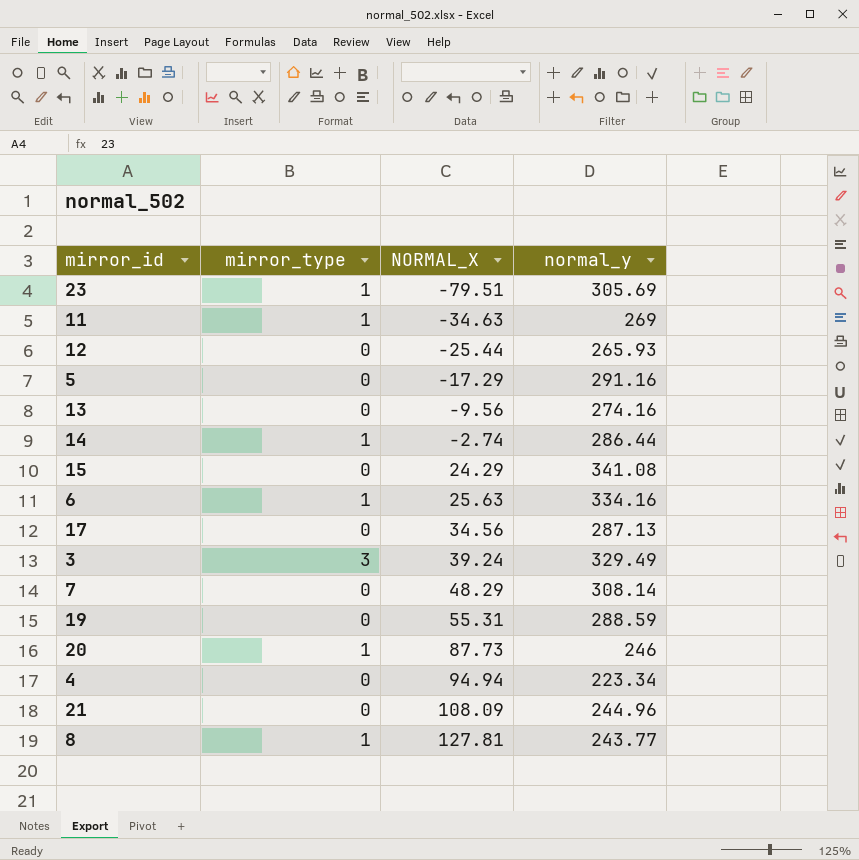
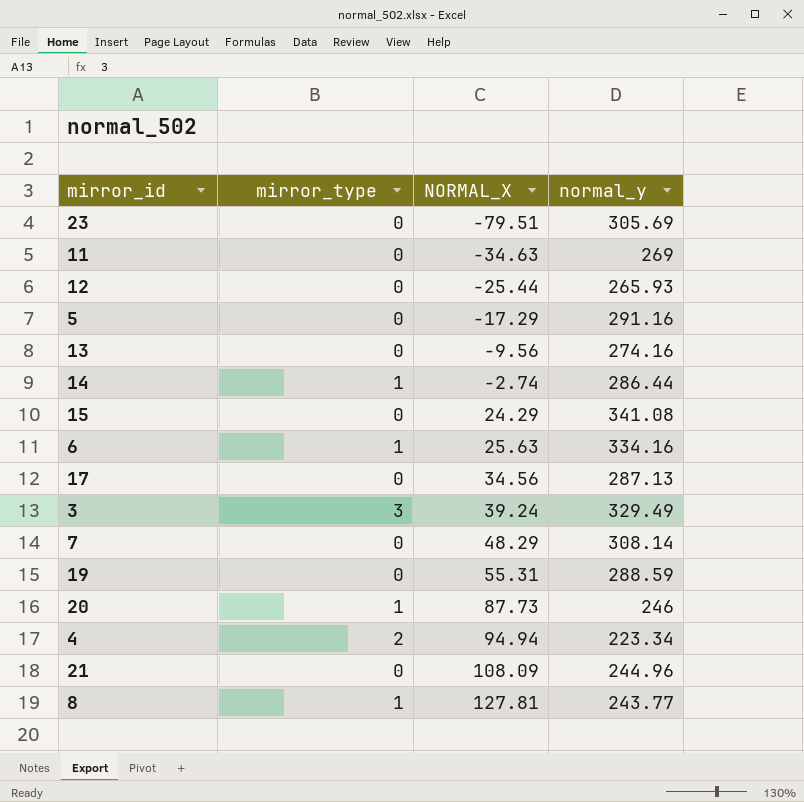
23 | mirror_type: 1 -> 0
11 | mirror_type: 1 -> 0
4 | mirror_type: 0 -> 2

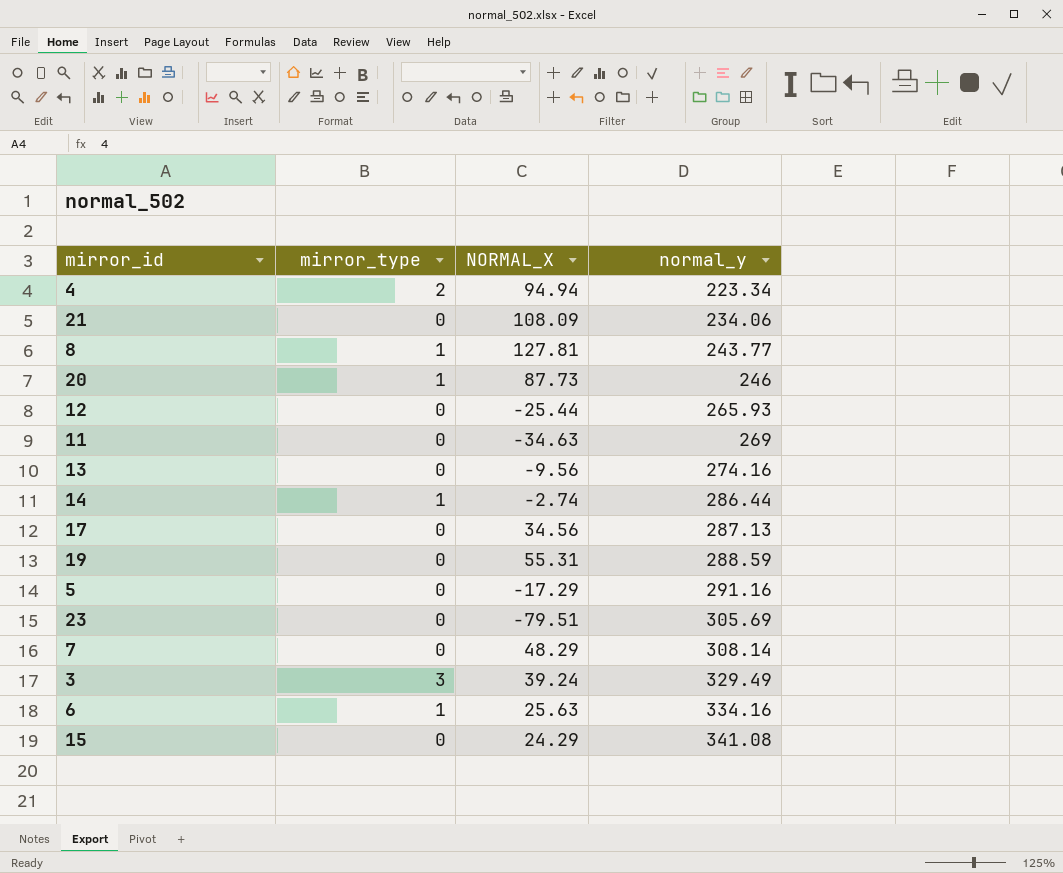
row order: NORMAL_X ascending -> normal_y ascending
21 | normal_y: 244.96 -> 234.06

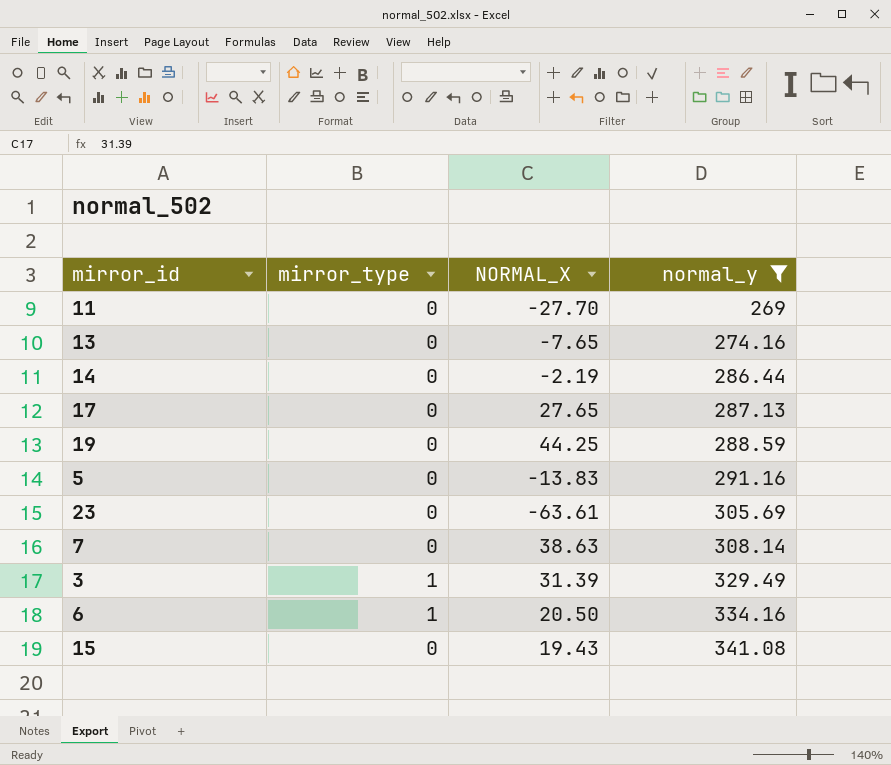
filter: none -> normal_y >= 269
11 | NORMAL_X: -34.63 -> -27.70
13 | NORMAL_X: -9.56 -> -7.65
14 | mirror_type: 1 -> 0
14 | NORMAL_X: -2.74 -> -2.19
17 | NORMAL_X: 34.56 -> 27.65
19 | NORMAL_X: 55.31 -> 44.25
5 | NORMAL_X: -17.29 -> -13.83
23 | NORMAL_X: -79.51 -> -63.61
7 | NORMAL_X: 48.29 -> 38.63
3 | mirror_type: 3 -> 1
3 | NORMAL_X: 39.24 -> 31.39
6 | NORMAL_X: 25.63 -> 20.50
15 | NORMAL_X: 24.29 -> 19.43

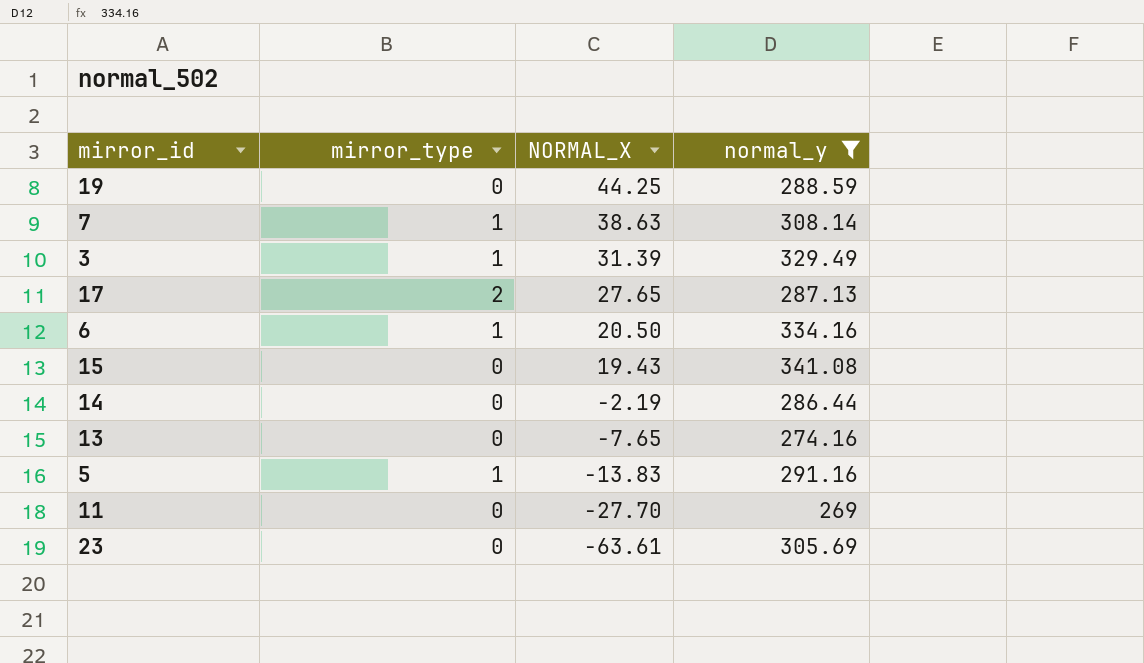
row order: normal_y ascending -> NORMAL_X descending
7 | mirror_type: 0 -> 1
17 | mirror_type: 0 -> 2
5 | mirror_type: 0 -> 1

